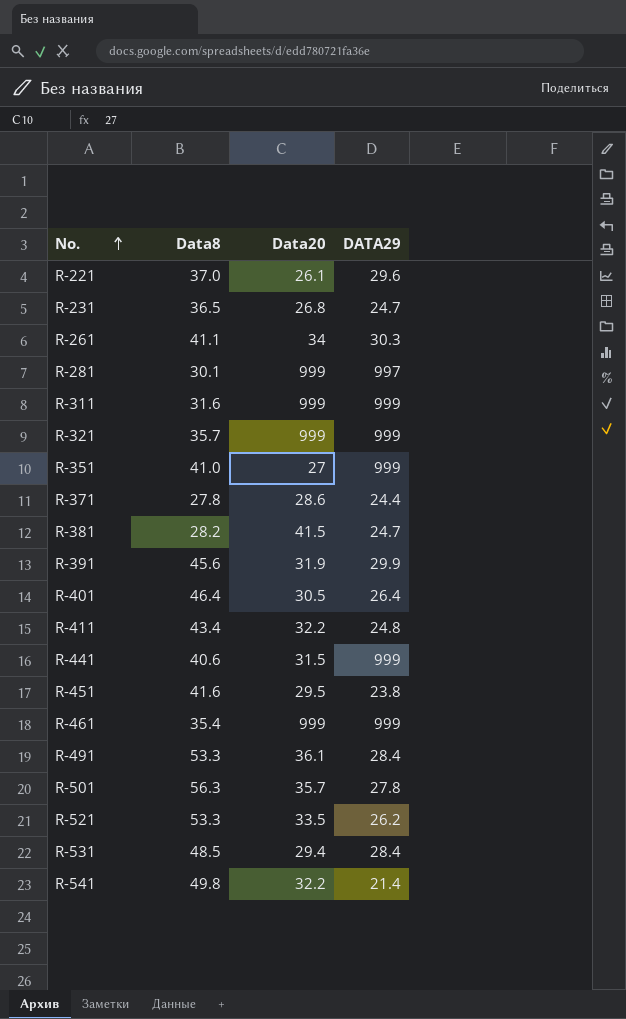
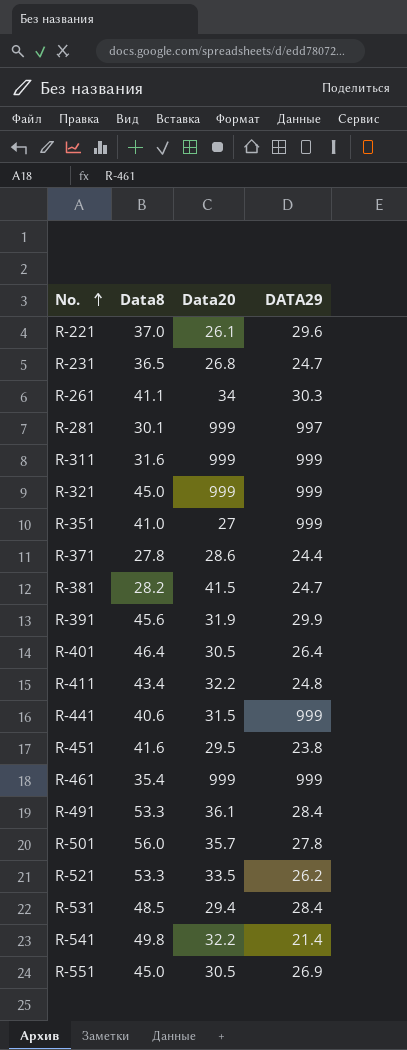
R-321 | Data8: 35.7 -> 45.0
R-501 | Data8: 56.3 -> 56.0
row R-551: none -> 45.0 | 30.5 | 26.9

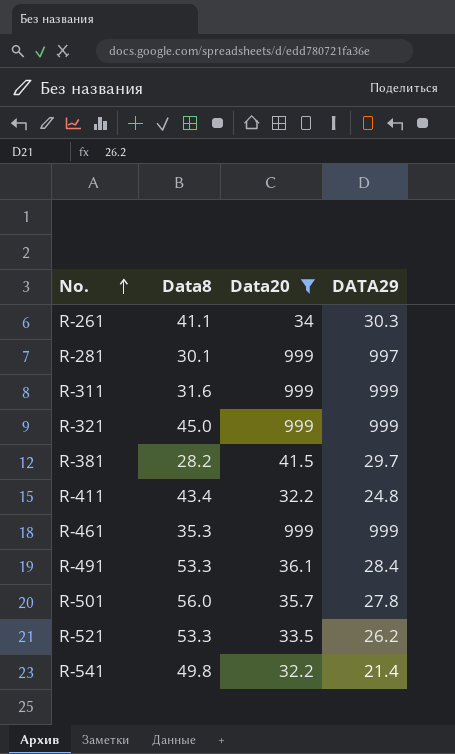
filter: none -> Data20 >= 32.2
R-381 | DATA29: 24.7 -> 29.7
R-461 | Data8: 35.4 -> 35.3

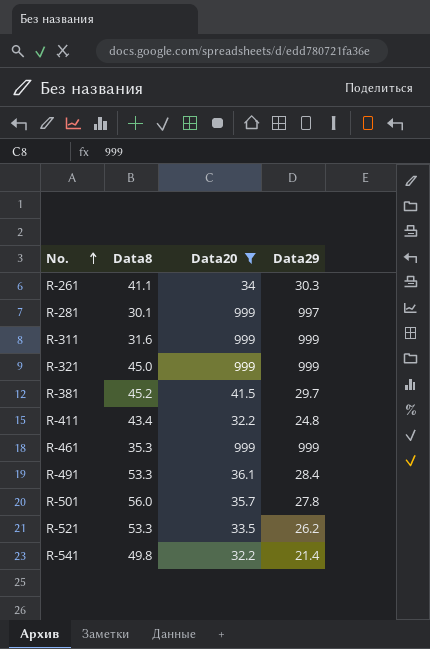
column name: DATA29 -> Data29
R-381 | Data8: 28.2 -> 45.2

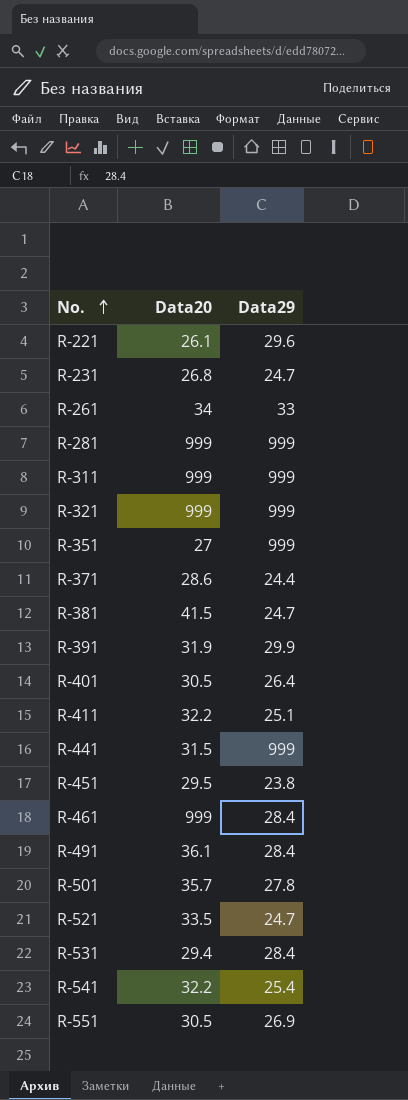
filter: Data20 >= 32.2 -> none
column Data8 | position: 2 -> none
R-261 | Data29: 30.3 -> 33
R-281 | Data29: 997 -> 999
R-381 | Data29: 29.7 -> 24.7
R-411 | Data29: 24.8 -> 25.1
R-461 | Data29: 999 -> 28.4
R-521 | Data29: 26.2 -> 24.7
R-541 | Data29: 21.4 -> 25.4

